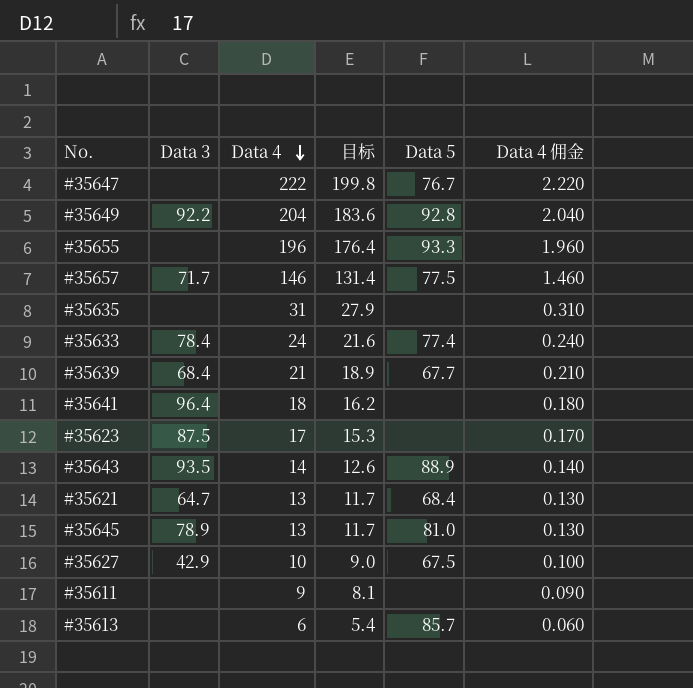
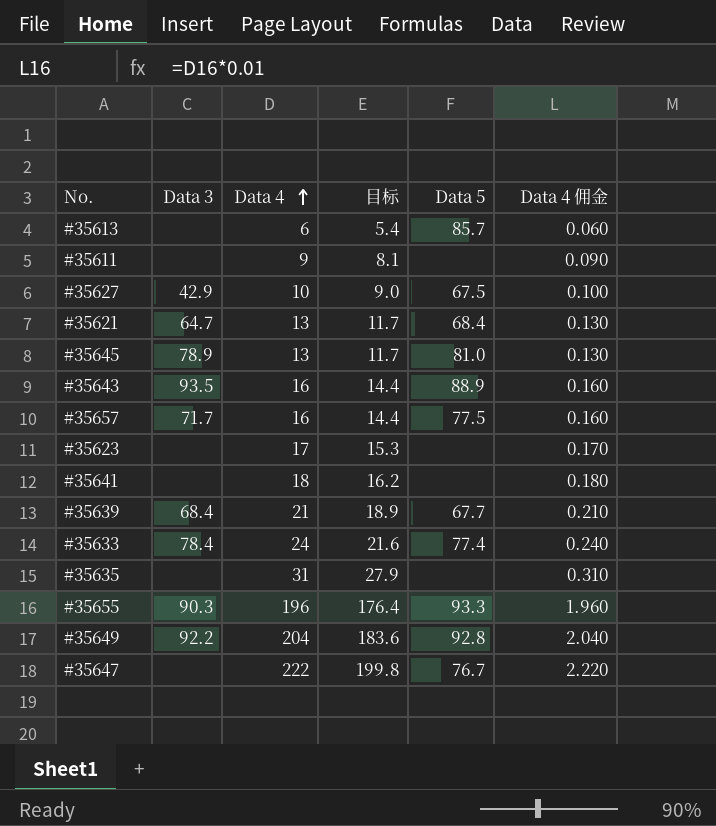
row order: Data 4 descending -> Data 4 ascending
#35643 | Data 4: 14 -> 16
#35643 | 目标: 12.6 -> 14.4
#35643 | Data 4 佣金: 0.140 -> 0.160
#35657 | Data 4: 146 -> 16
#35657 | 目标: 131.4 -> 14.4
#35657 | Data 4 佣金: 1.460 -> 0.160
#35623 | Data 3: 87.5 -> none
#35641 | Data 3: 96.4 -> none
#35655 | Data 3: none -> 90.3

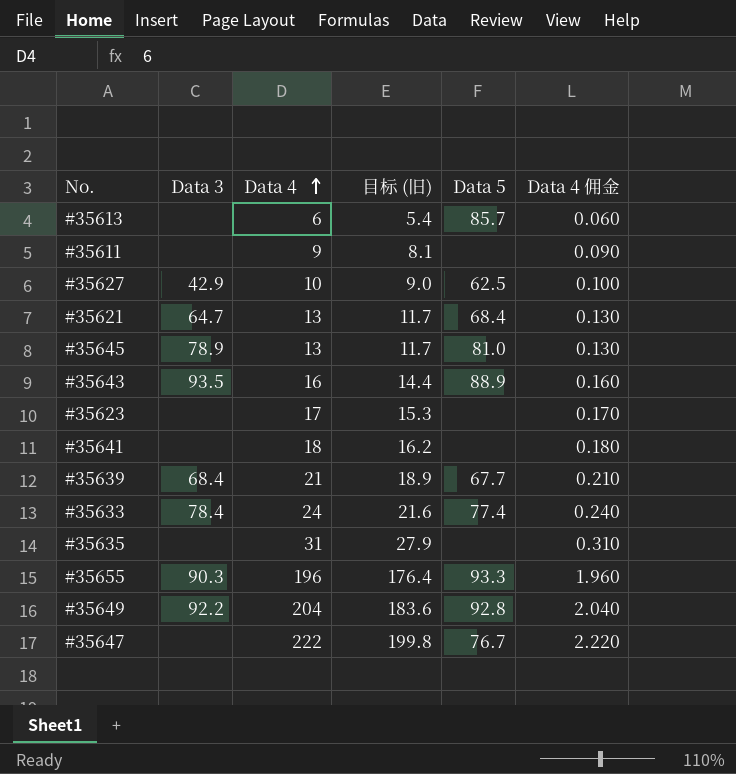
column name: 目标 -> 目标 (旧)
row #35657: 71.7 | 16 | 14.4 | 77.5 | 0.160 -> none
#35627 | Data 5: 67.5 -> 62.5

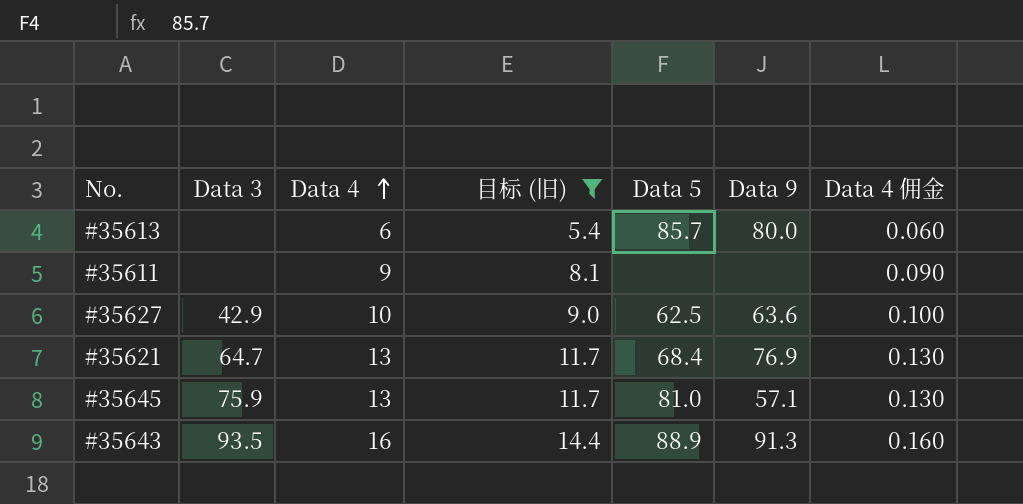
filter: none -> 目标 (旧) <= 14.4
column Data 9 | position: none -> 6
#35645 | Data 3: 78.9 -> 75.9

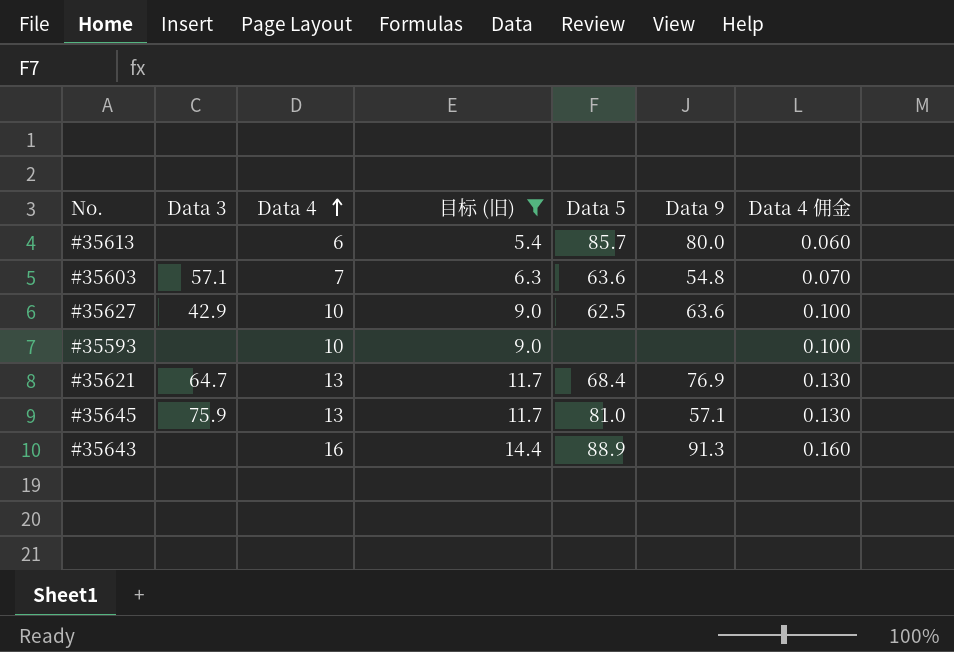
row #35611: none | 9 | 8.1 | none | none | 0.090 -> none
row #35603: none -> 57.1 | 7 | 6.3 | 63.6 | 54.8 | 0.070
row #35593: none -> none | 10 | 9.0 | none | none | 0.100
#35643 | Data 3: 93.5 -> none

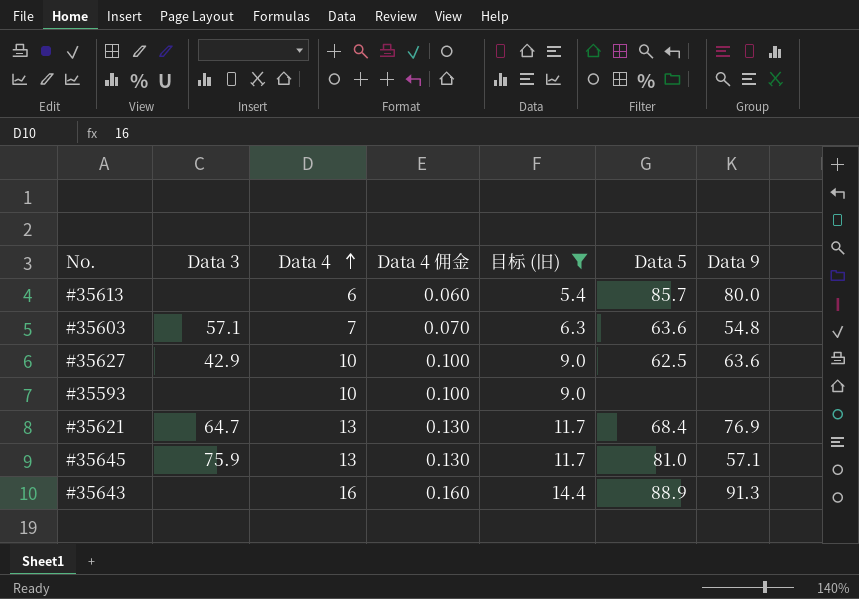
column Data 4 佣金 | position: 7 -> 4

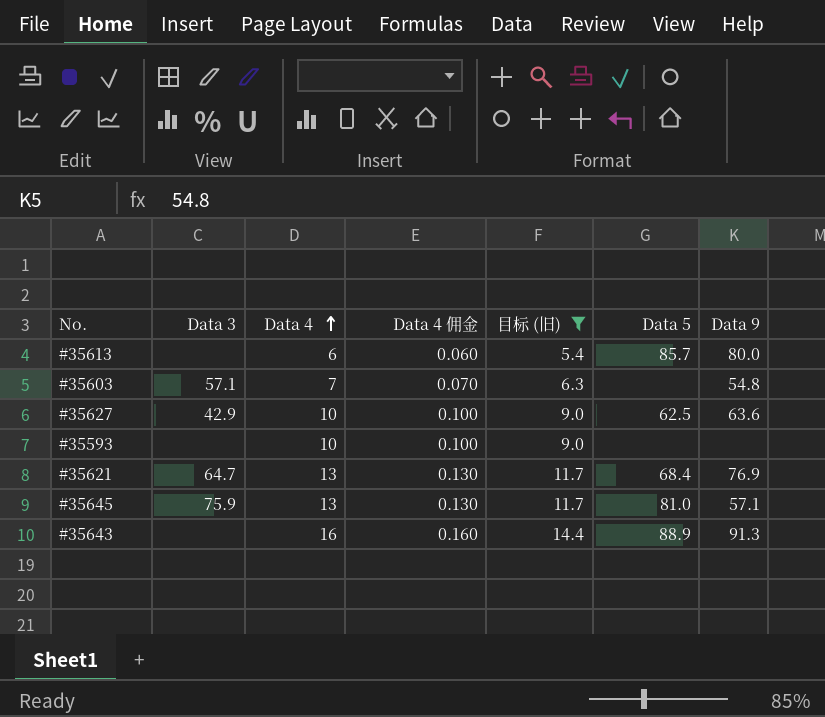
#35603 | Data 5: 63.6 -> none

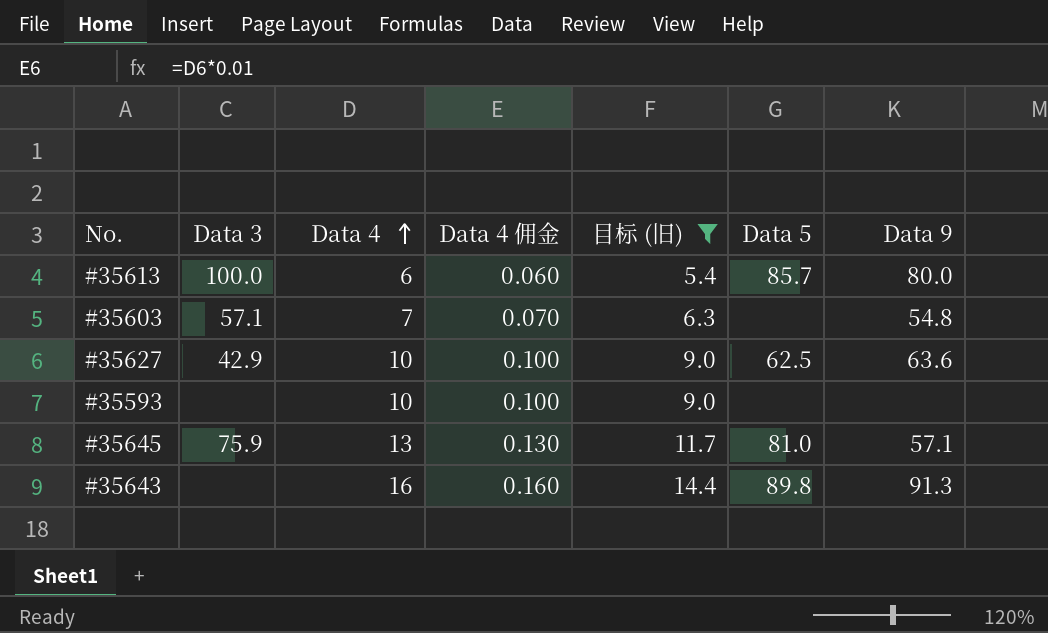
row #35621: 64.7 | 13 | 0.130 | 11.7 | 68.4 | 76.9 -> none
#35613 | Data 3: none -> 100.0
#35643 | Data 5: 88.9 -> 89.8

